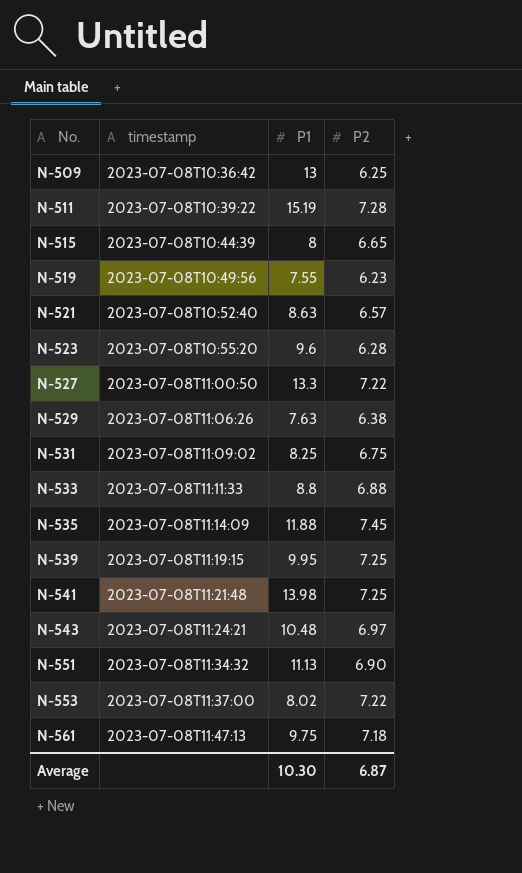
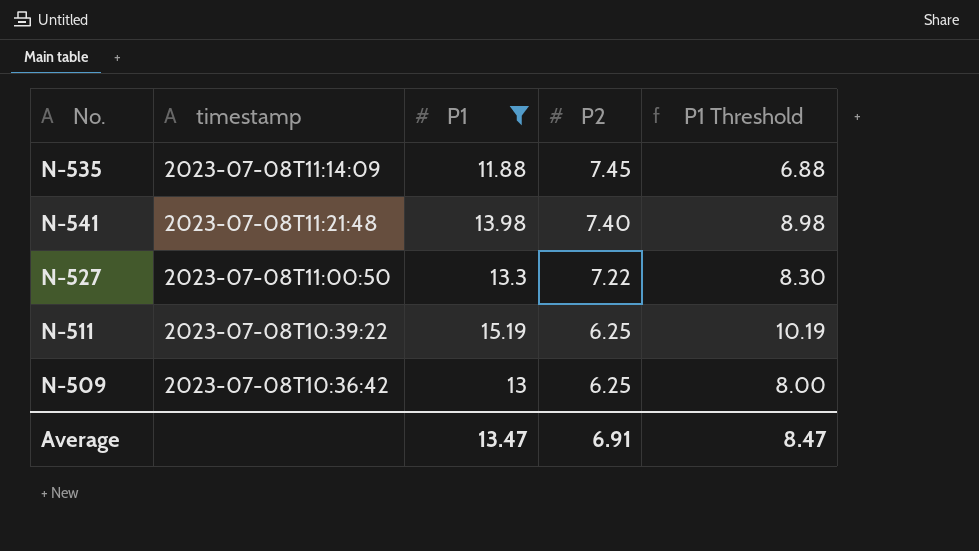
filter: none -> P1 >= 11.88
row order: No. ascending -> P2 descending
column P1 Threshold | formula: none -> [P1] - 5
N-541 | P2: 7.25 -> 7.40
N-511 | P2: 7.28 -> 6.25
Average | P1: 10.30 -> 13.47
Average | P2: 6.87 -> 6.91

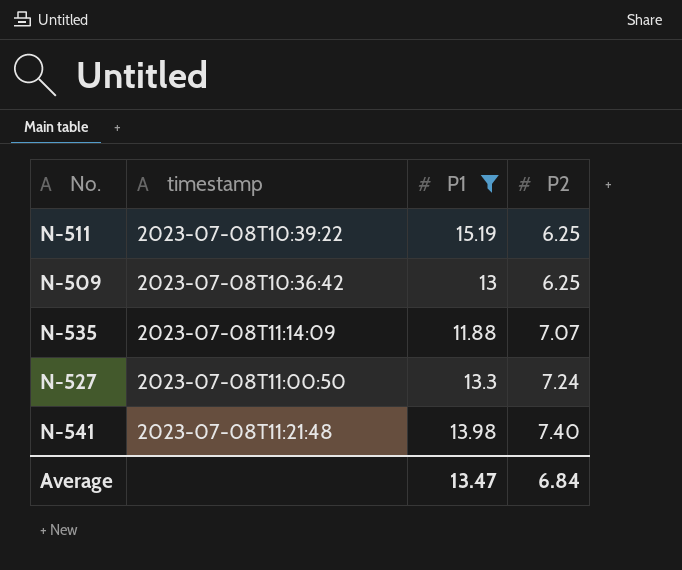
row order: P2 descending -> P2 ascending
column P1 Threshold | formula: [P1] - 5 -> none
N-535 | P2: 7.45 -> 7.07
N-527 | P2: 7.22 -> 7.24
Average | P2: 6.91 -> 6.84

